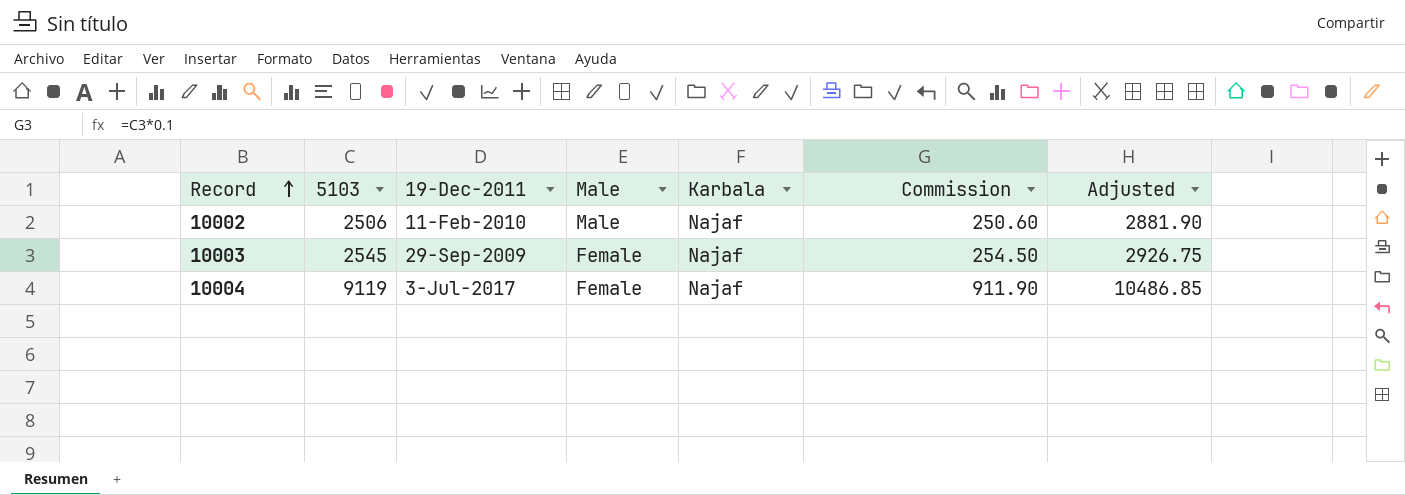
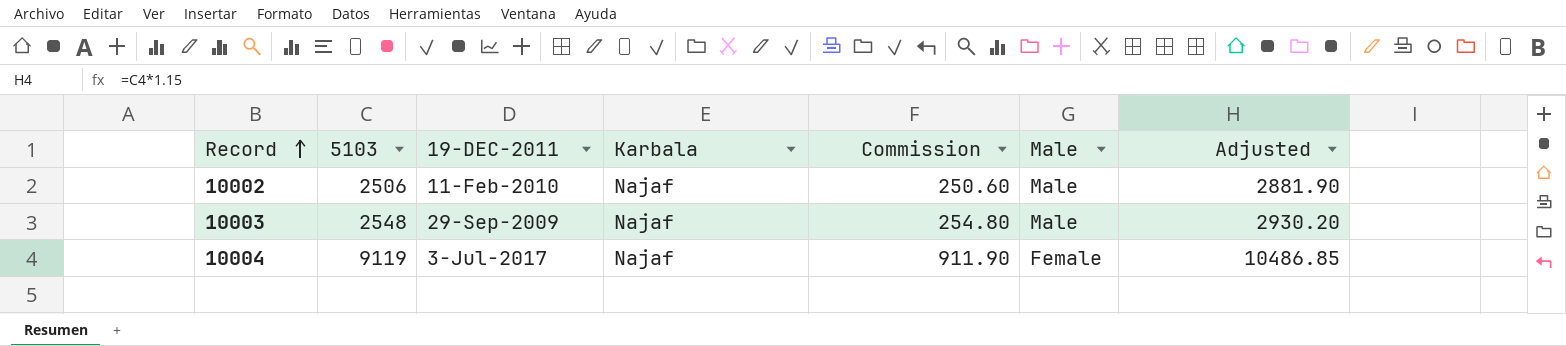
column name: 19-Dec-2011 -> 19-DEC-2011
column Male | position: 4 -> 6
10003 | 5103: 2545 -> 2548
10003 | Commission: 254.50 -> 254.80
10003 | Male: Female -> Male
10003 | Adjusted: 2926.75 -> 2930.20

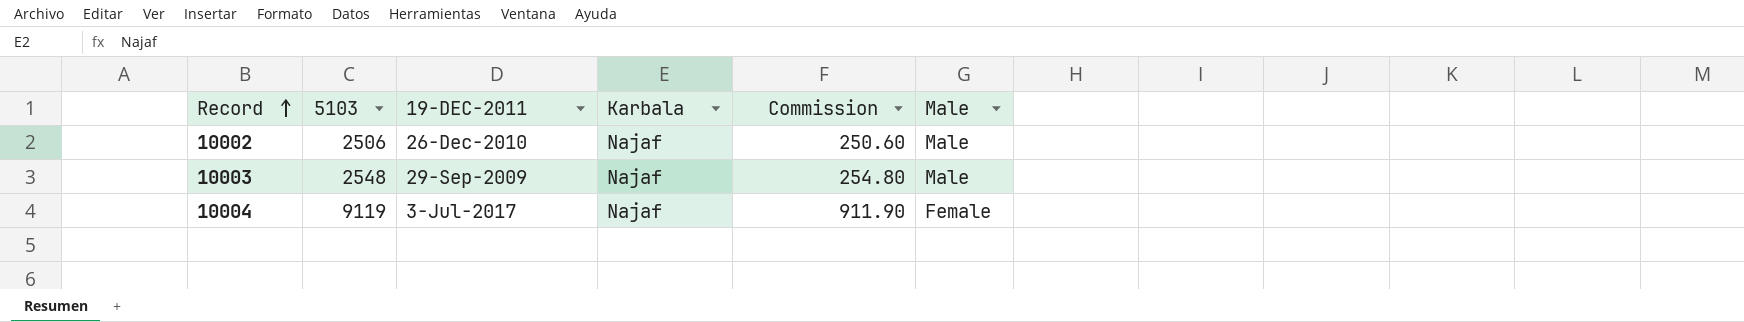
column Adjusted | formula: [5103] * 1.15 -> none
10002 | 19-DEC-2011: 11-Feb-2010 -> 26-Dec-2010

